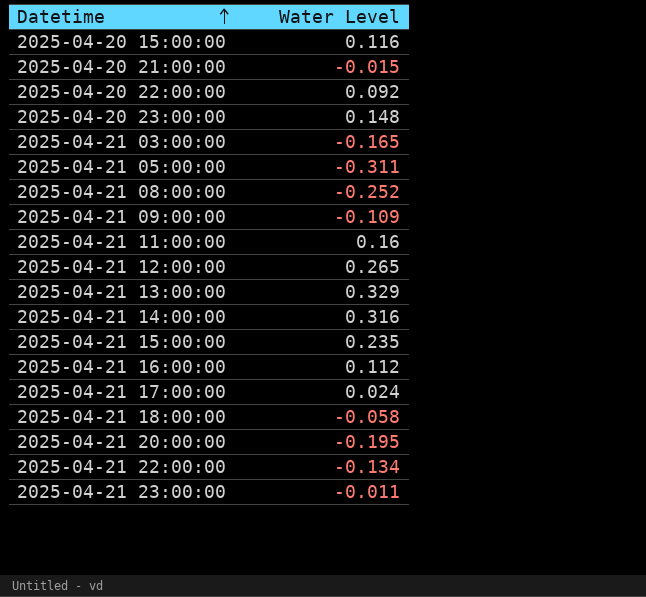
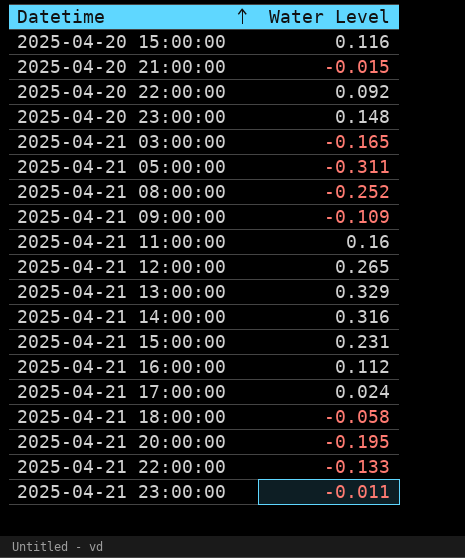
2025-04-21 15:00:00 | Water Level: 0.235 -> 0.231
2025-04-21 22:00:00 | Water Level: -0.134 -> -0.133

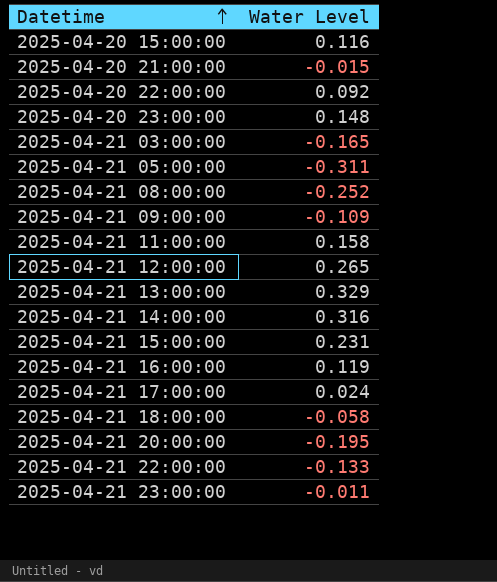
2025-04-21 11:00:00 | Water Level: 0.16 -> 0.158
2025-04-21 16:00:00 | Water Level: 0.112 -> 0.119

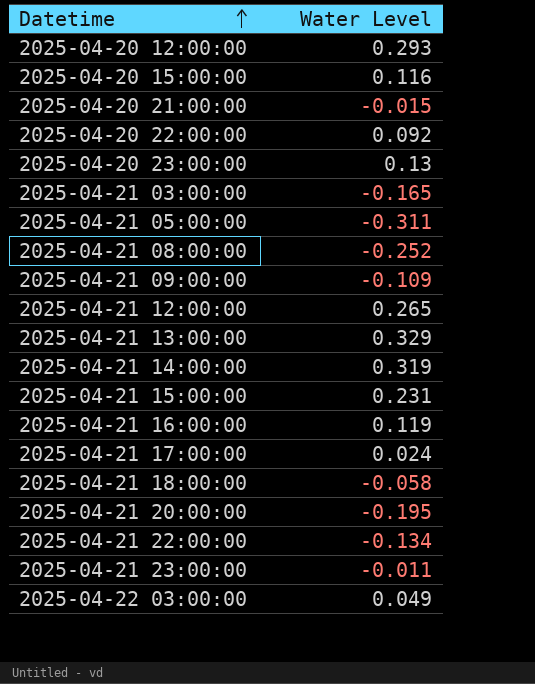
row 2025-04-21 11:00:00: 0.158 -> none
row 2025-04-20 12:00:00: none -> 0.293
2025-04-20 23:00:00 | Water Level: 0.148 -> 0.13
2025-04-21 14:00:00 | Water Level: 0.316 -> 0.319
2025-04-21 22:00:00 | Water Level: -0.133 -> -0.134
row 2025-04-22 03:00:00: none -> 0.049

